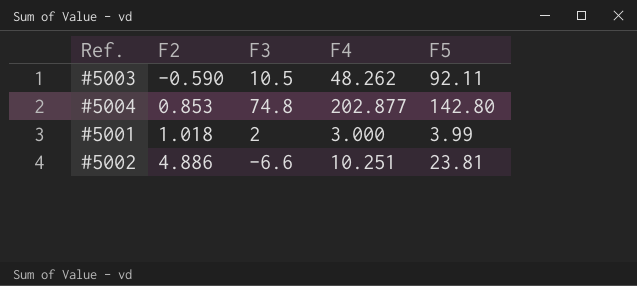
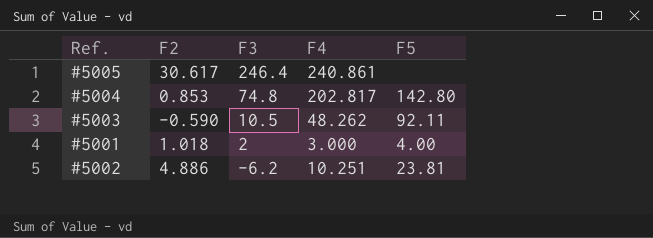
row order: F2 ascending -> F3 descending
row #5005: none -> 30.617 | 246.4 | 240.861 | none
#5004 | F4: 202.877 -> 202.817
#5001 | F5: 3.99 -> 4.00
#5002 | F3: -6.6 -> -6.2

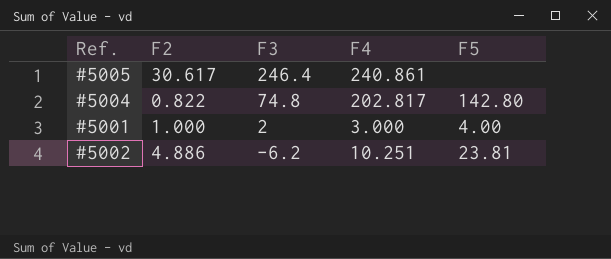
row #5003: -0.590 | 10.5 | 48.262 | 92.11 -> none
#5004 | F2: 0.853 -> 0.822
#5001 | F2: 1.018 -> 1.000

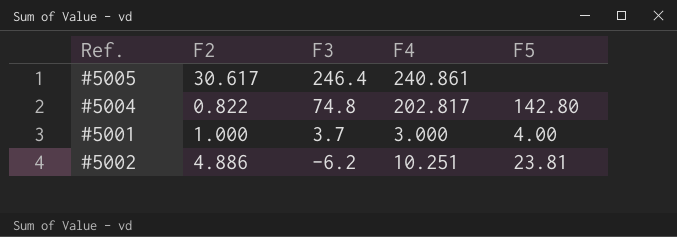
#5001 | F3: 2 -> 3.7

